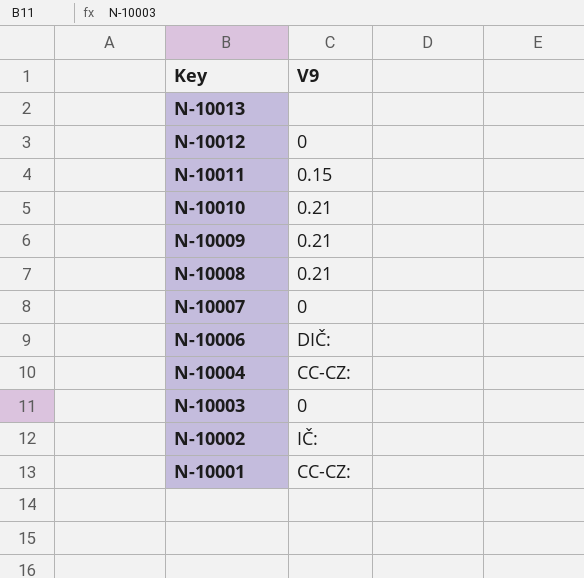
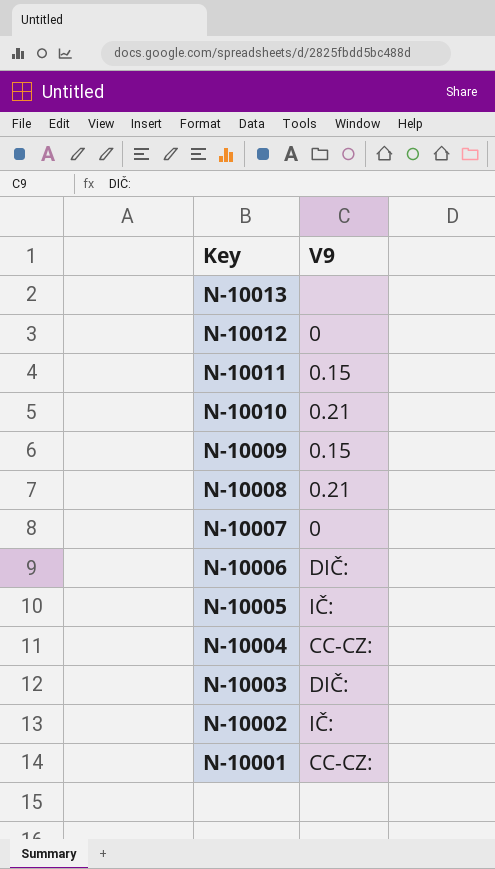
N-10009 | V9: 0.21 -> 0.15
row N-10005: none -> IČ:
N-10003 | V9: 0 -> DIČ:

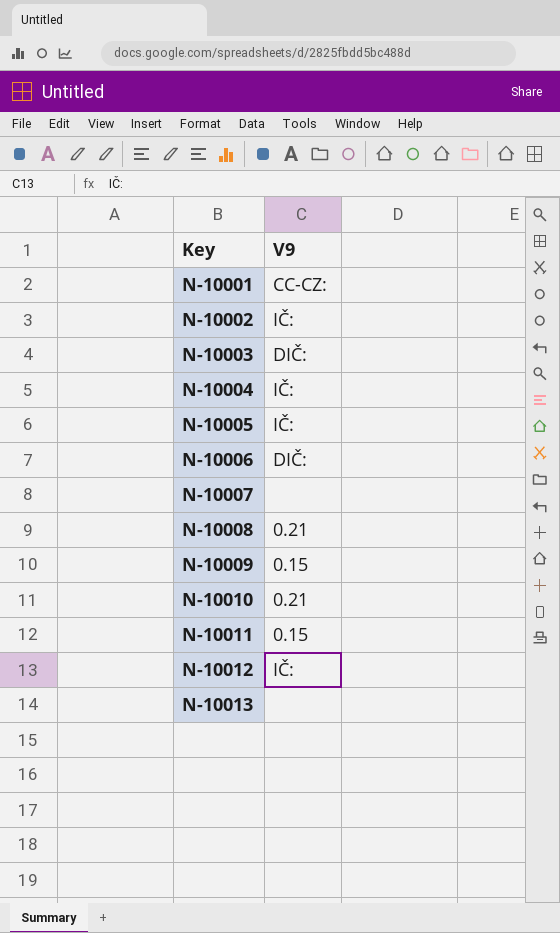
row order: Key descending -> Key ascending
N-10004 | V9: CC-CZ: -> IČ:
N-10007 | V9: 0 -> none
N-10012 | V9: 0 -> IČ:

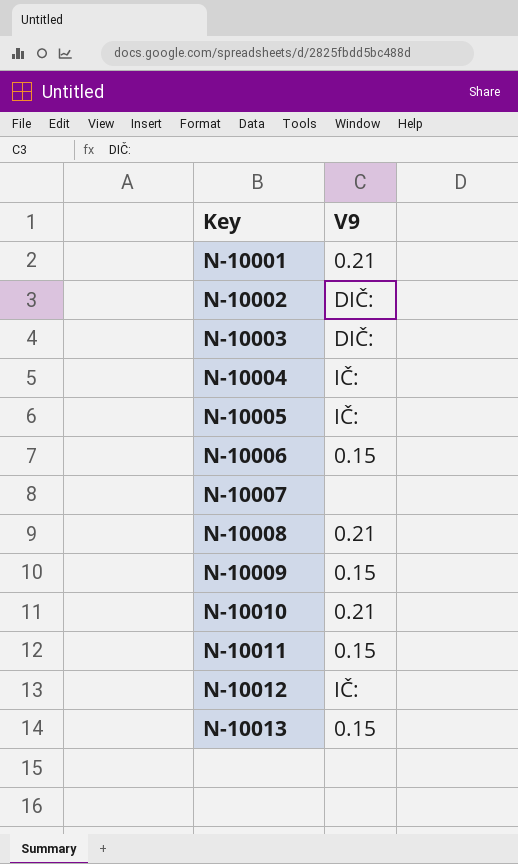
N-10001 | V9: CC-CZ: -> 0.21
N-10002 | V9: IČ: -> DIČ:
N-10006 | V9: DIČ: -> 0.15
N-10013 | V9: none -> 0.15

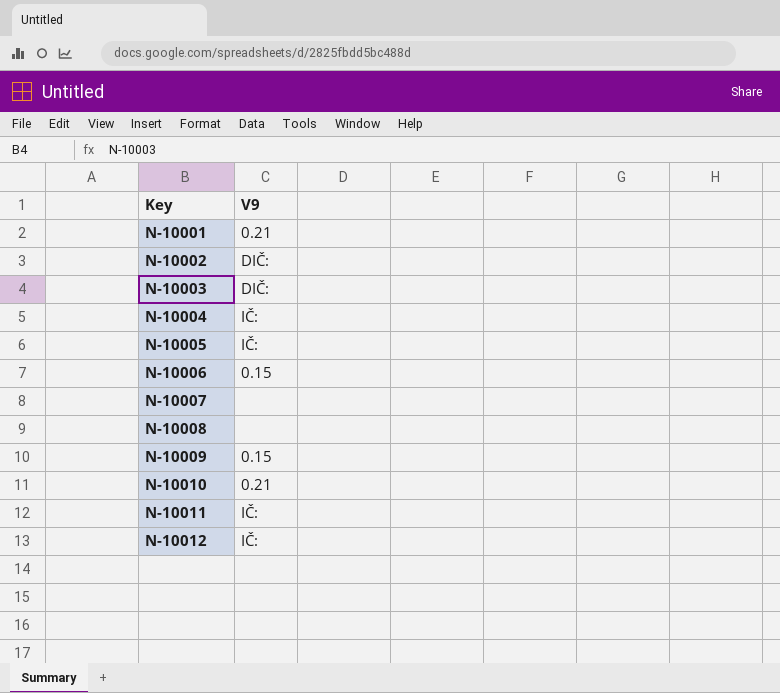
row N-10013: 0.15 -> none
N-10008 | V9: 0.21 -> none
N-10011 | V9: 0.15 -> IČ:

